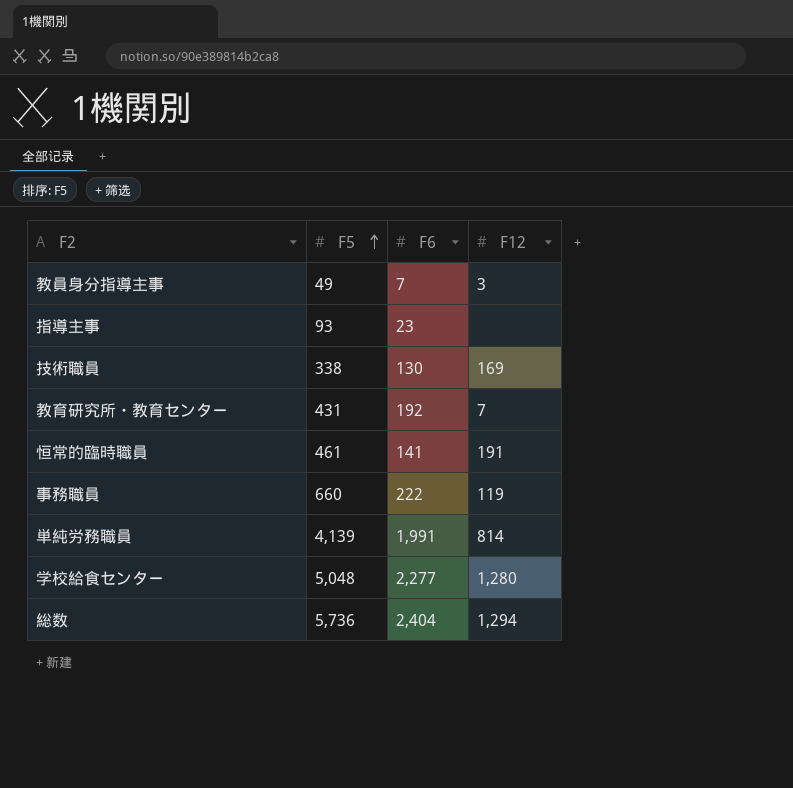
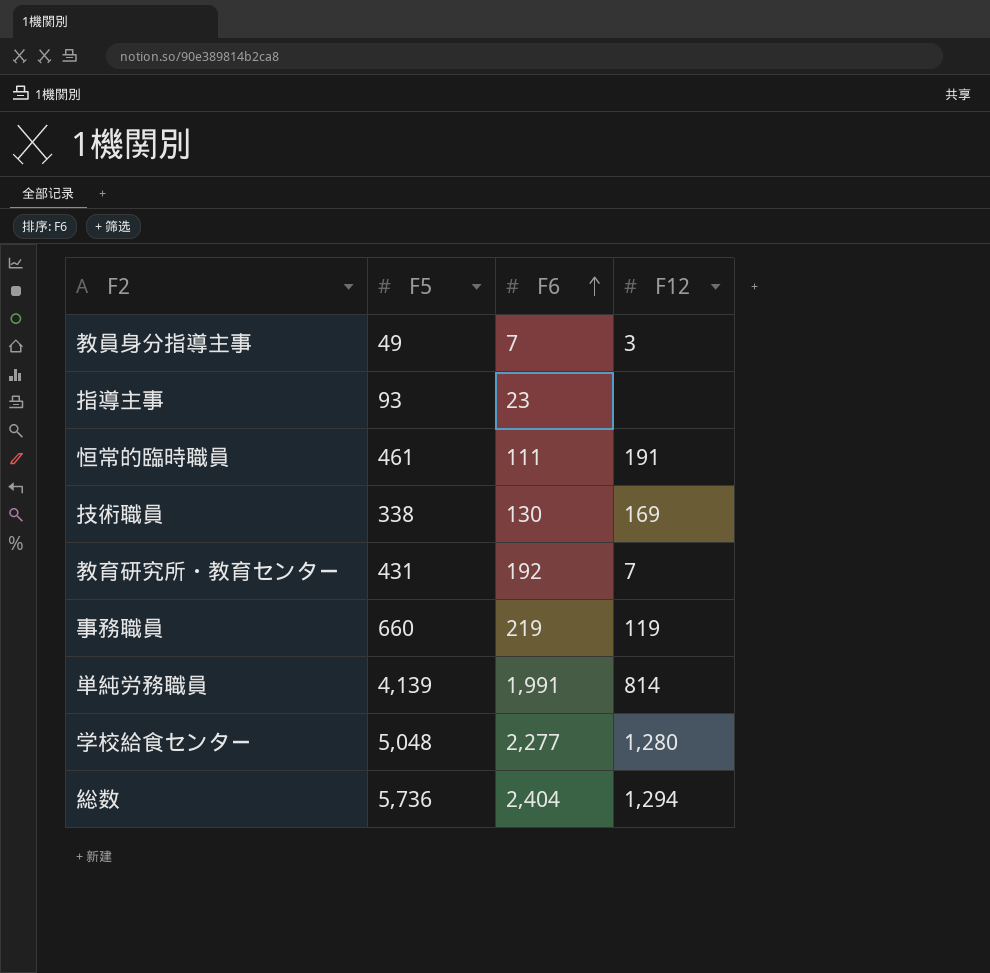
row order: F5 ascending -> F6 ascending
恒常的臨時職員 | F6: 141 -> 111
事務職員 | F6: 222 -> 219

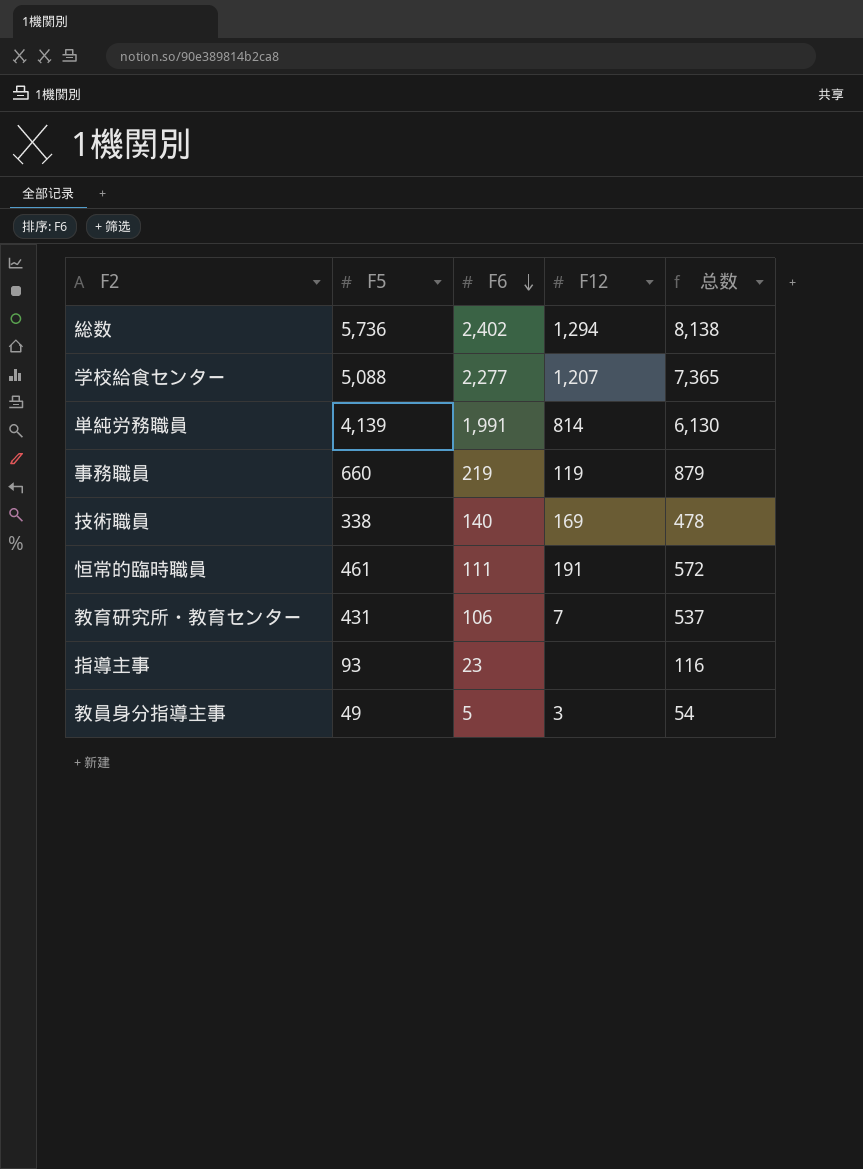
row order: F6 ascending -> F6 descending
column 总数 | formula: none -> [F5] + [F6]
総数 | F6: 2,404 -> 2,402
学校給食センター | F5: 5,048 -> 5,088
学校給食センター | F12: 1,280 -> 1,207
技術職員 | F6: 130 -> 140
教育研究所・教育センター | F6: 192 -> 106
教員身分指導主事 | F6: 7 -> 5

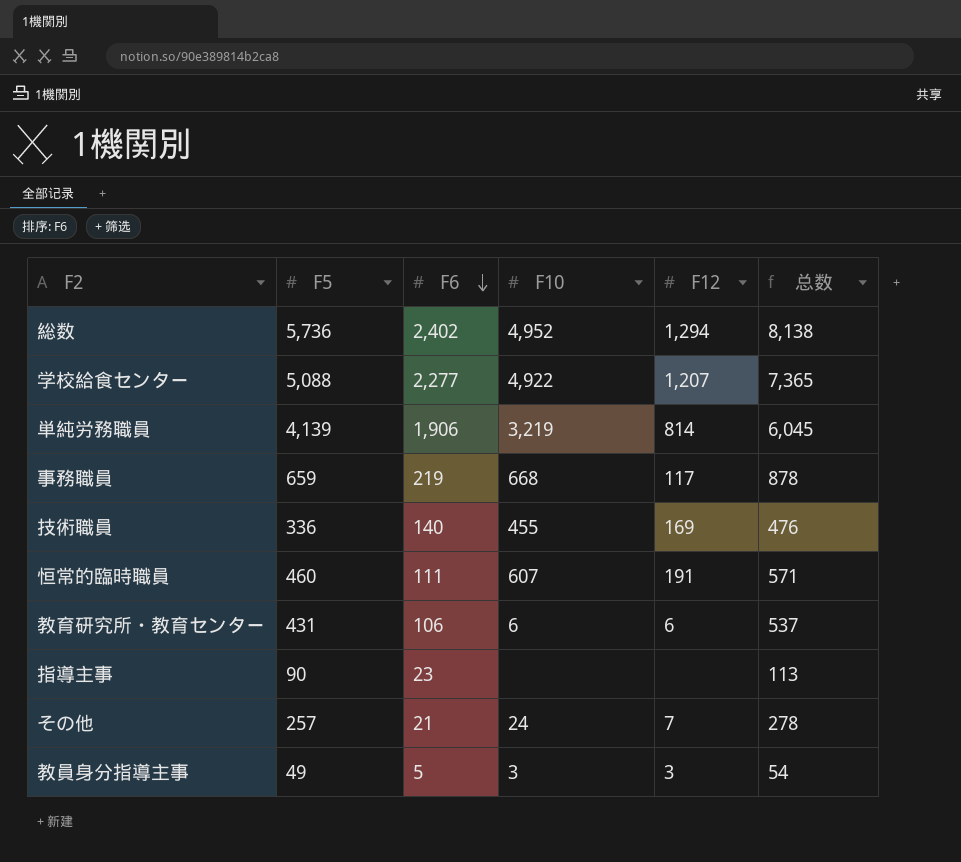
column F10 | position: none -> 4
単純労務職員 | F6: 1,991 -> 1,906
単純労務職員 | 总数: 6,130 -> 6,045
事務職員 | F5: 660 -> 659
事務職員 | F12: 119 -> 117
事務職員 | 总数: 879 -> 878
技術職員 | F5: 338 -> 336
技術職員 | 总数: 478 -> 476
恒常的臨時職員 | F5: 461 -> 460
恒常的臨時職員 | 总数: 572 -> 571
教育研究所・教育センター | F12: 7 -> 6
指導主事 | F5: 93 -> 90
指導主事 | 总数: 116 -> 113
row その他: none -> 257 | 21 | 24 | 7 | 278

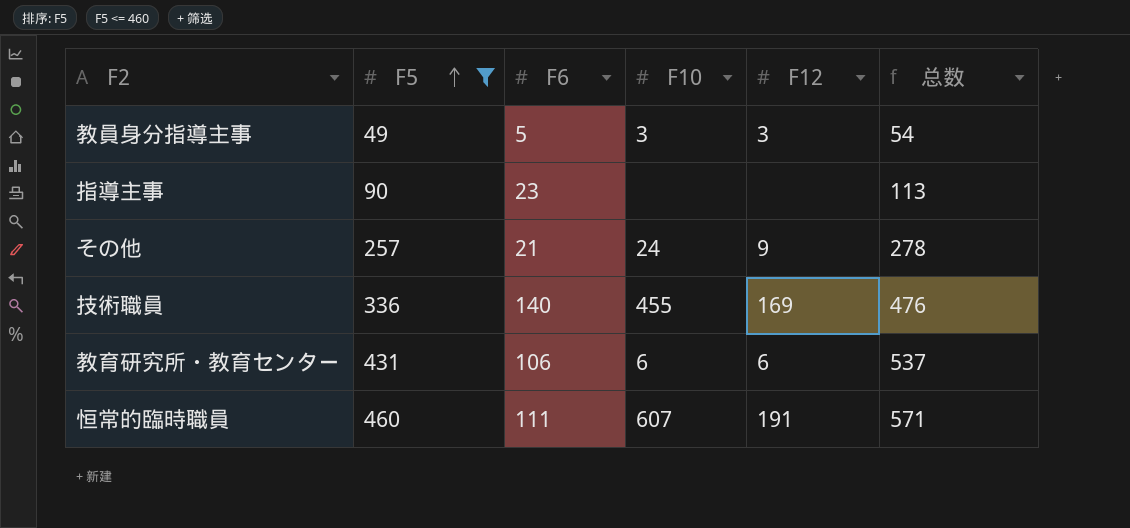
filter: none -> F5 <= 460
row order: F6 descending -> F5 ascending
その他 | F12: 7 -> 9

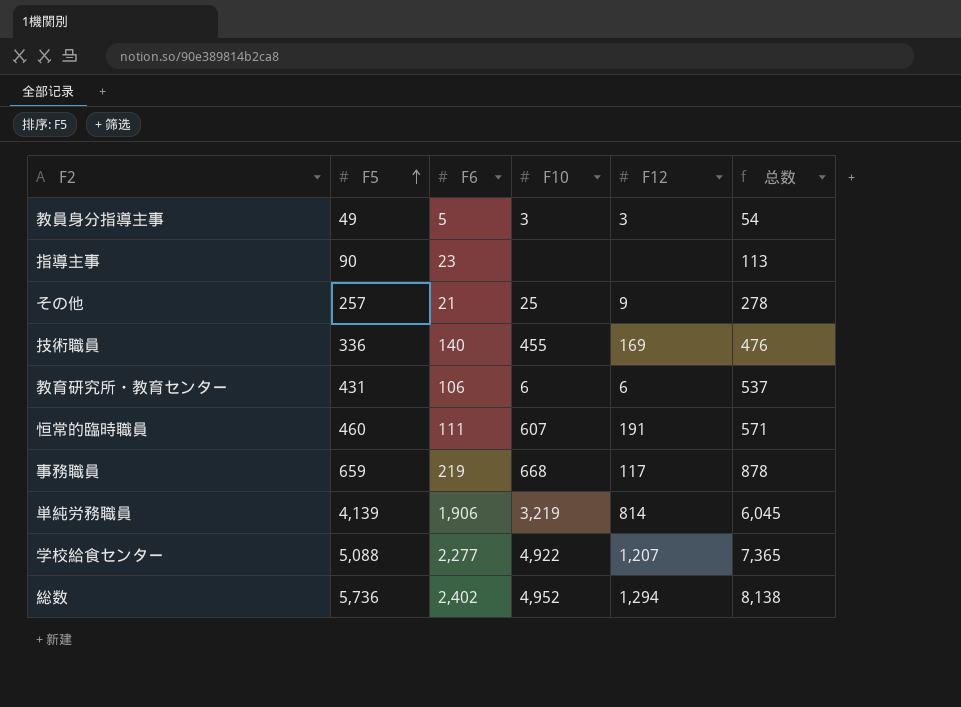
filter: F5 <= 460 -> none
その他 | F10: 24 -> 25

